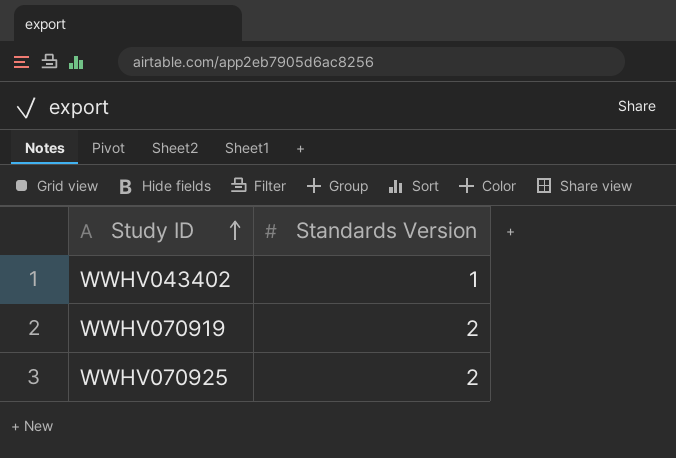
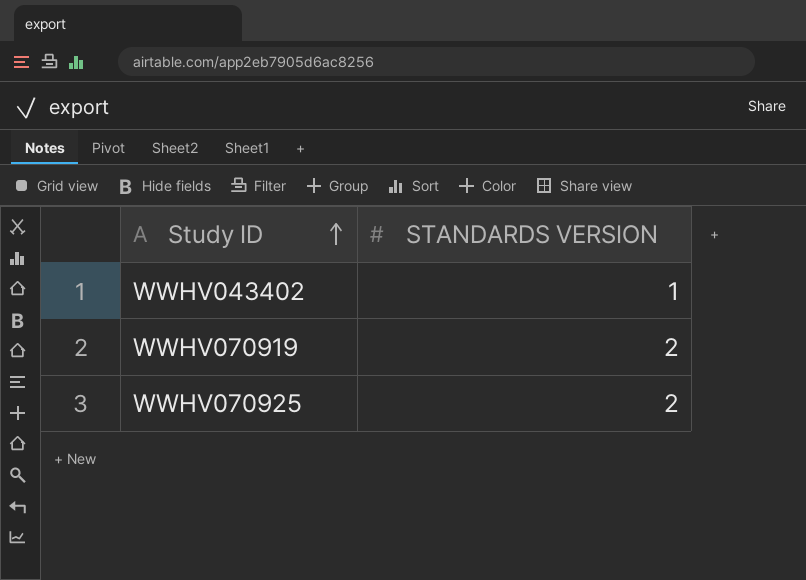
column name: Standards Version -> STANDARDS VERSION

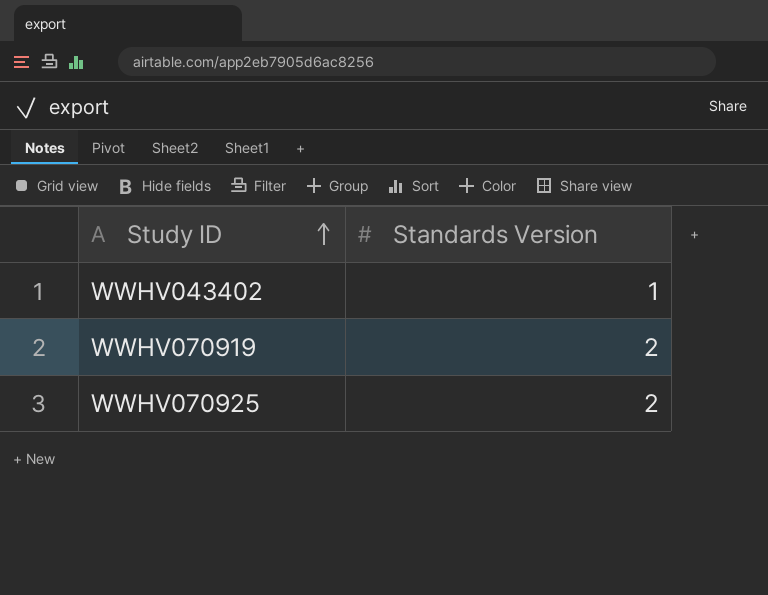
column name: STANDARDS VERSION -> Standards Version

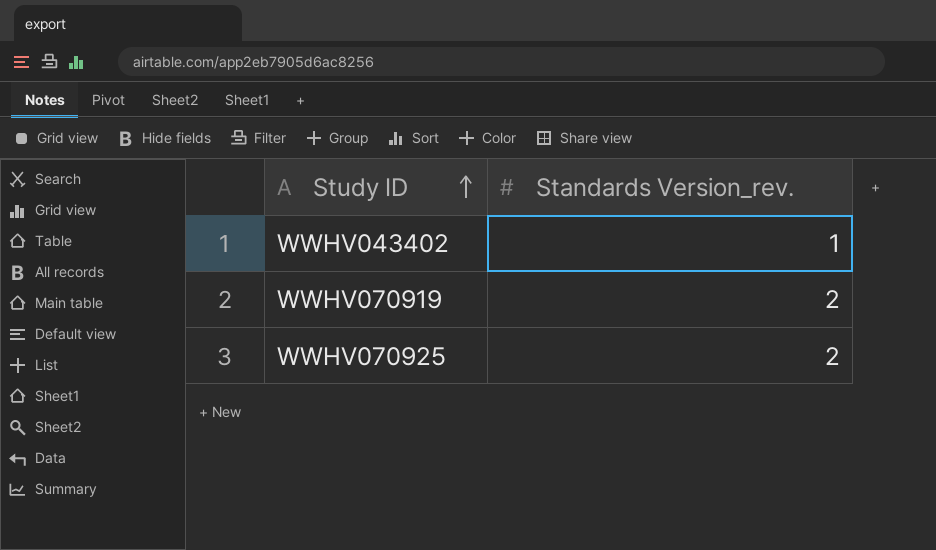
column name: Standards Version -> Standards Version_rev.

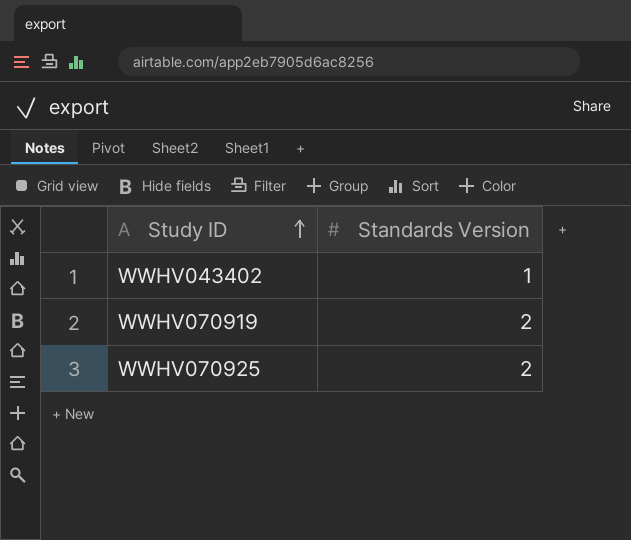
column name: Standards Version_rev. -> Standards Version

